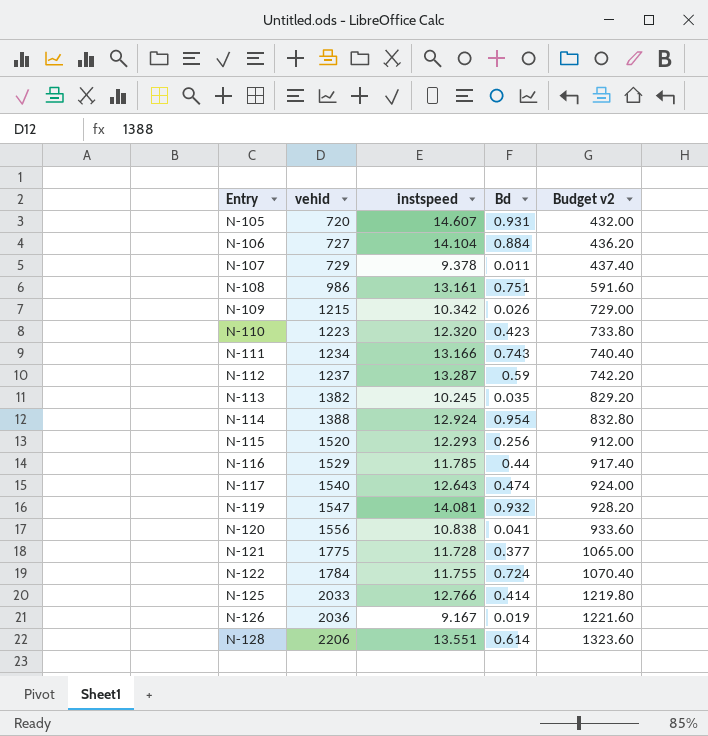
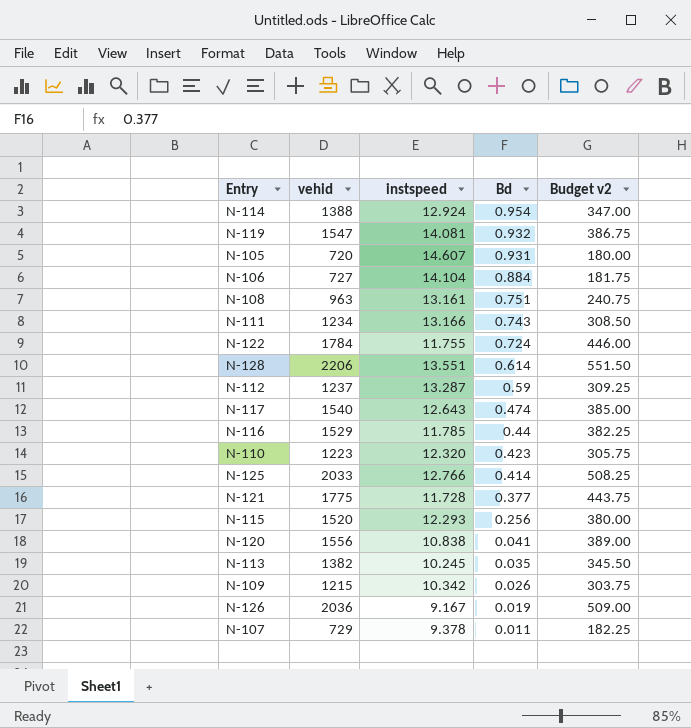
row order: Entry ascending -> Bd descending
column Budget v2 | formula: [vehid] * 0.6 -> [vehid] * 0.25
N-108 | vehid: 986 -> 963

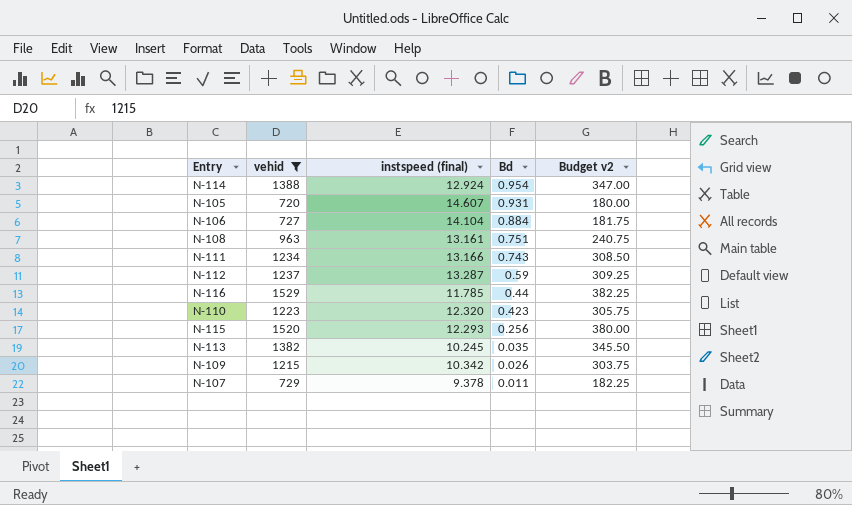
filter: none -> vehid <= 1529
column name: instspeed -> instspeed (final)

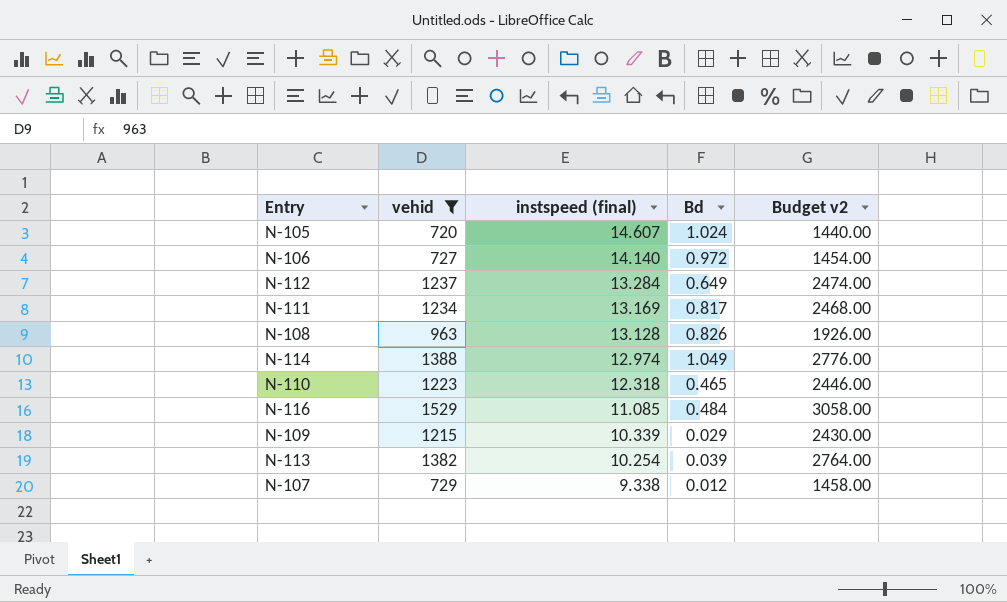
row order: Bd descending -> instspeed (final) descending
column Budget v2 | formula: [vehid] * 0.25 -> [vehid] * 2
row N-115: 1520 | 12.293 | 0.256 | 380.00 -> none
N-105 | Bd: 0.931 -> 1.024
N-106 | instspeed (final): 14.104 -> 14.140
N-106 | Bd: 0.884 -> 0.972
N-112 | instspeed (final): 13.287 -> 13.284
N-112 | Bd: 0.59 -> 0.649
N-111 | instspeed (final): 13.166 -> 13.169
N-111 | Bd: 0.743 -> 0.817
N-108 | instspeed (final): 13.161 -> 13.128
N-108 | Bd: 0.751 -> 0.826
N-114 | instspeed (final): 12.924 -> 12.974
N-114 | Bd: 0.954 -> 1.049
N-110 | instspeed (final): 12.320 -> 12.318
N-110 | Bd: 0.423 -> 0.465
N-116 | instspeed (final): 11.785 -> 11.085
N-116 | Bd: 0.44 -> 0.484
N-109 | instspeed (final): 10.342 -> 10.339
N-109 | Bd: 0.026 -> 0.029
N-113 | instspeed (final): 10.245 -> 10.254
N-113 | Bd: 0.035 -> 0.039
N-107 | instspeed (final): 9.378 -> 9.338
N-107 | Bd: 0.011 -> 0.012

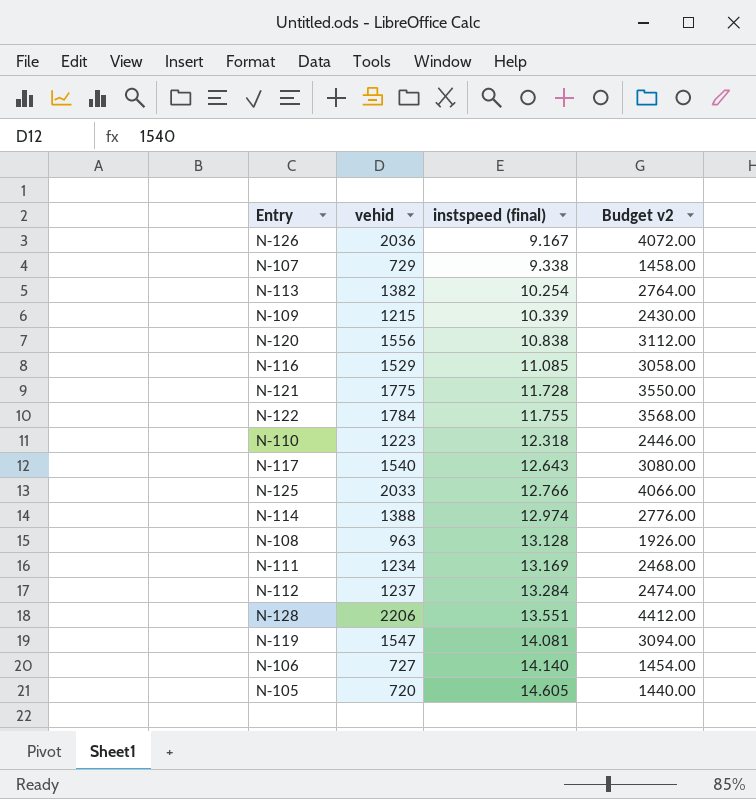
filter: vehid <= 1529 -> none
row order: instspeed (final) descending -> instspeed (final) ascending
column Bd | position: 4 -> none
N-105 | instspeed (final): 14.607 -> 14.605

